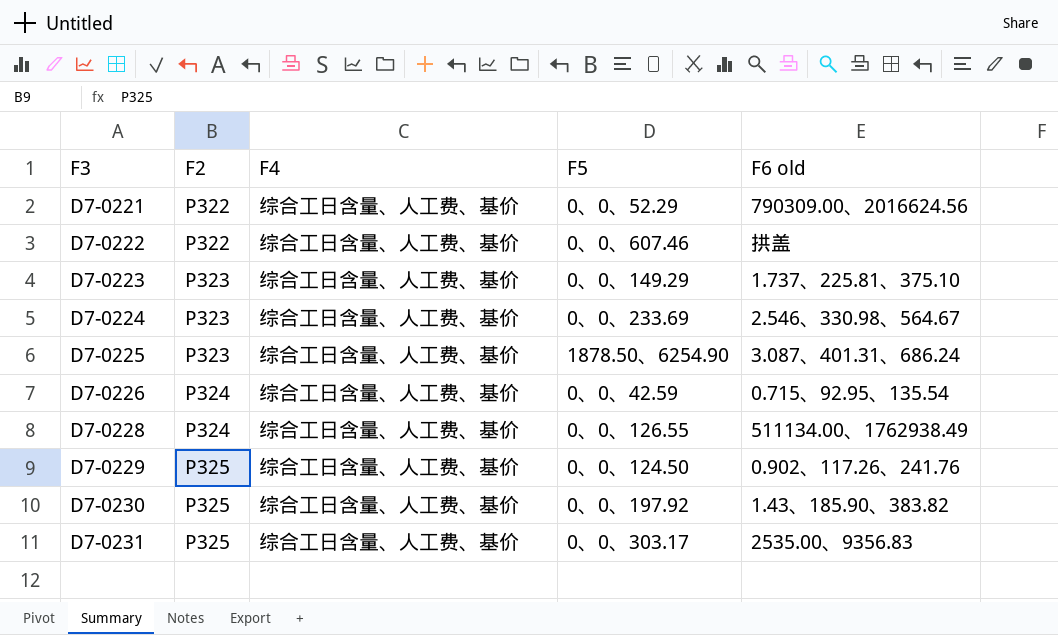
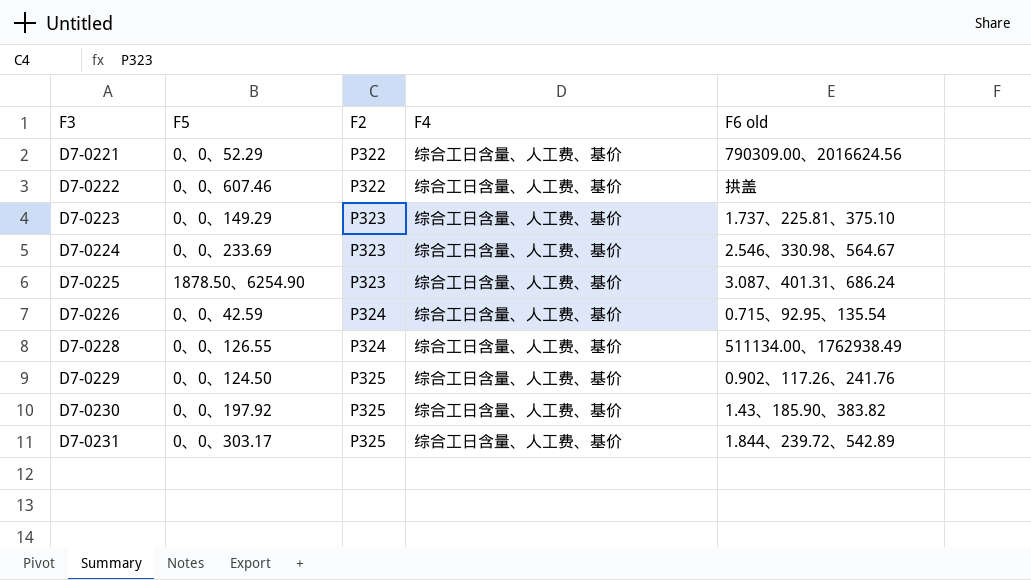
column F5 | position: 4 -> 2
D7-0231 | F6 old: 2535.00、9356.83 -> 1.844、239.72、542.89

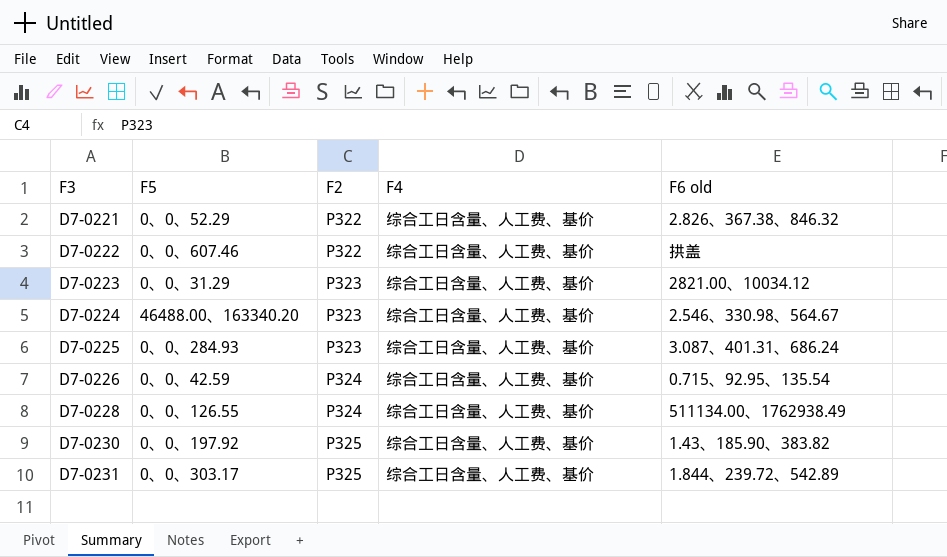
row D7-0229: 0、0、124.50 | P325 | 综合工日含量、人工费、基价 | 0.902、117.26、241.76 -> none
D7-0221 | F6 old: 790309.00、2016624.56 -> 2.826、367.38、846.32
D7-0223 | F5: 0、0、149.29 -> 0、0、31.29
D7-0223 | F6 old: 1.737、225.81、375.10 -> 2821.00、10034.12
D7-0224 | F5: 0、0、233.69 -> 46488.00、163340.20
D7-0225 | F5: 1878.50、6254.90 -> 0、0、284.93

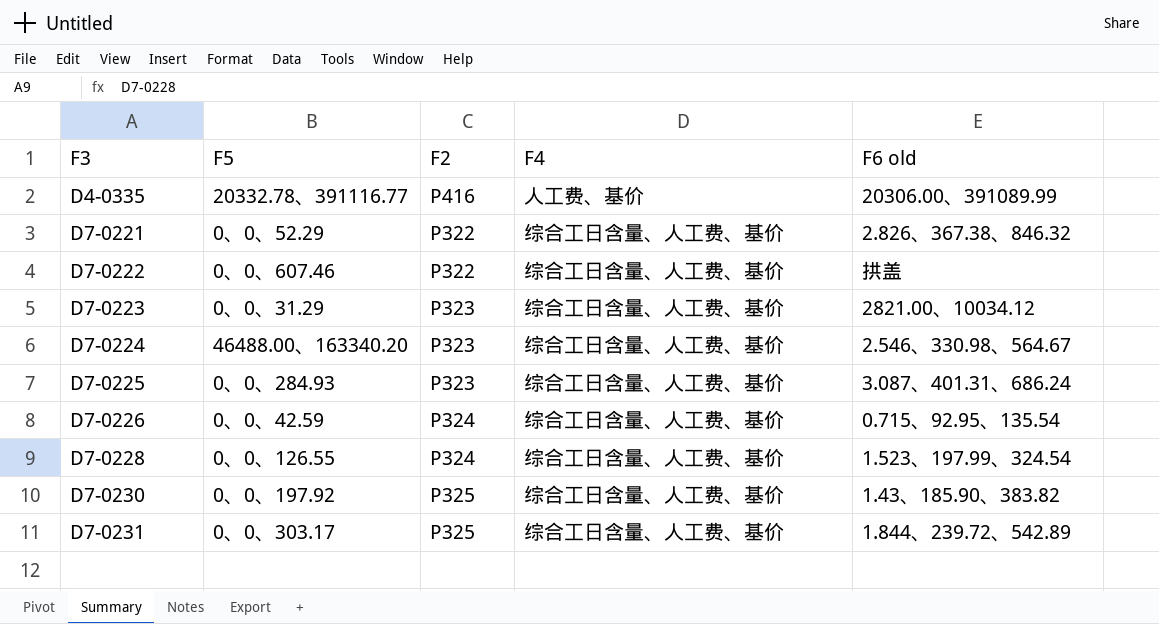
row D4-0335: none -> 20332.78、391116.77 | P416 | 人工费、基价 | 20306.00、391089.99
D7-0228 | F6 old: 511134.00、1762938.49 -> 1.523、197.99、324.54

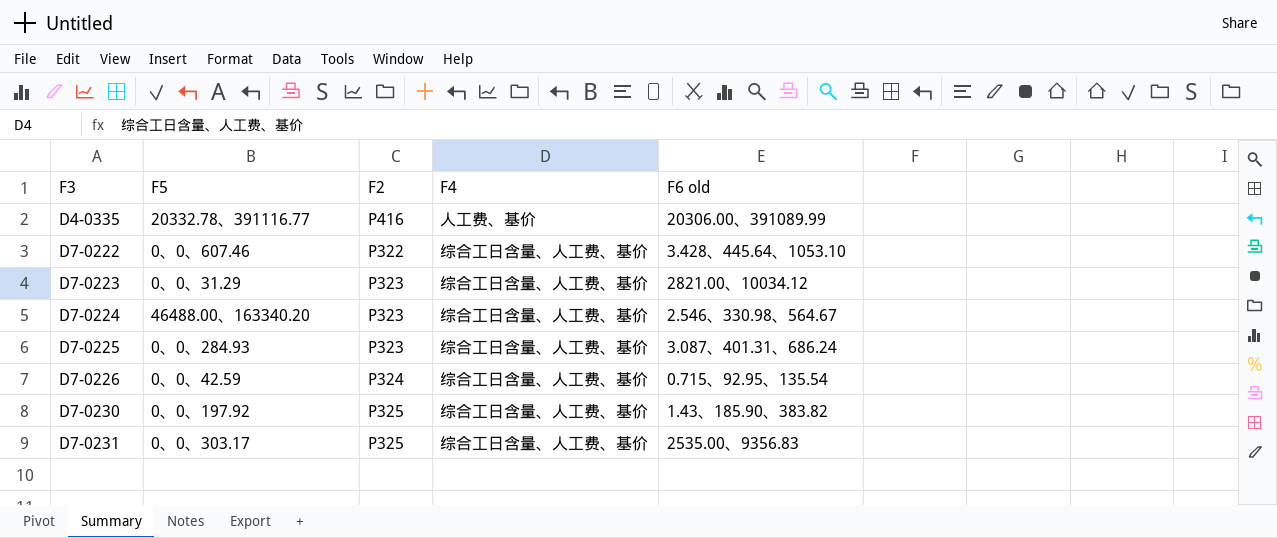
row D7-0221: 0、0、52.29 | P322 | 综合工日含量、人工费、基价 | 2.826、367.38、846.32 -> none
row D7-0228: 0、0、126.55 | P324 | 综合工日含量、人工费、基价 | 1.523、197.99、324.54 -> none
D7-0222 | F6 old: 拱盖 -> 3.428、445.64、1053.10
D7-0231 | F6 old: 1.844、239.72、542.89 -> 2535.00、9356.83

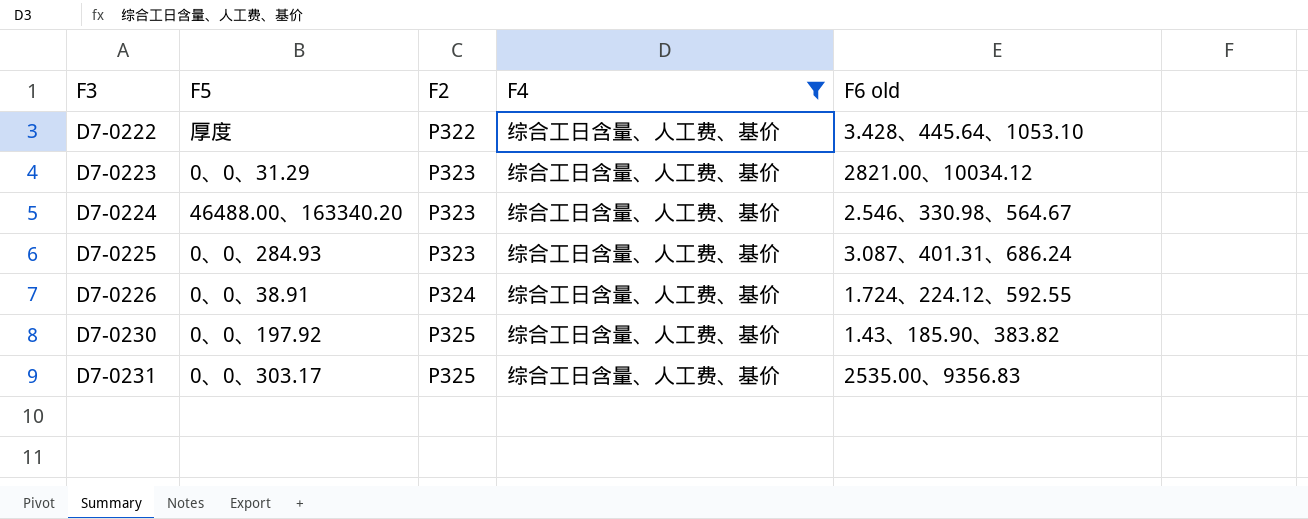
filter: none -> F4 = 综合工日含量、人工费、基价
D7-0222 | F5: 0、0、607.46 -> 厚度
D7-0226 | F5: 0、0、42.59 -> 0、0、38.91
D7-0226 | F6 old: 0.715、92.95、135.54 -> 1.724、224.12、592.55

